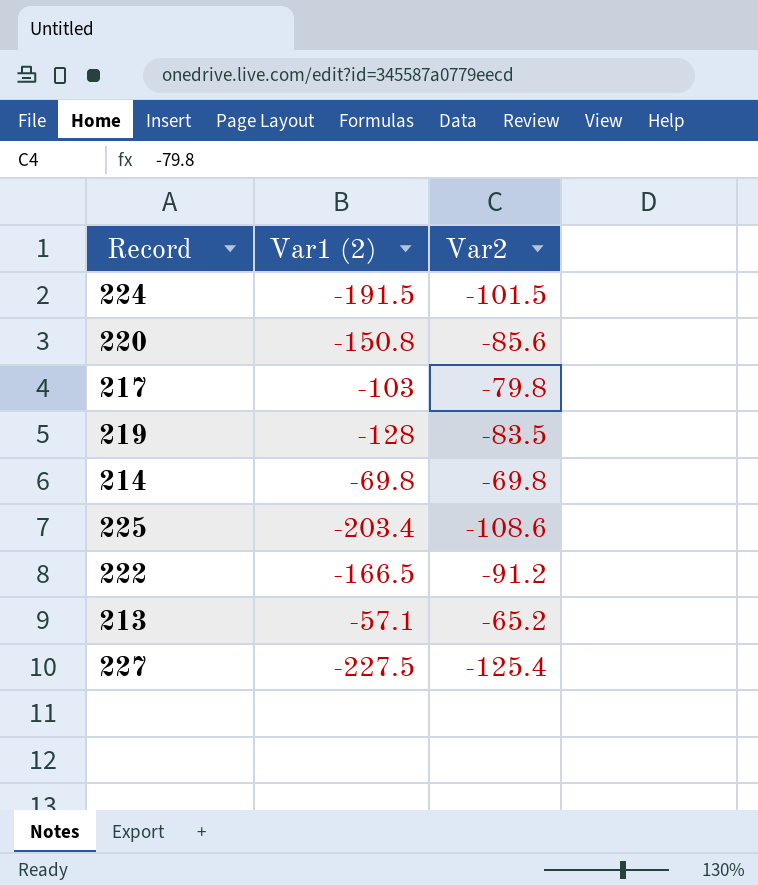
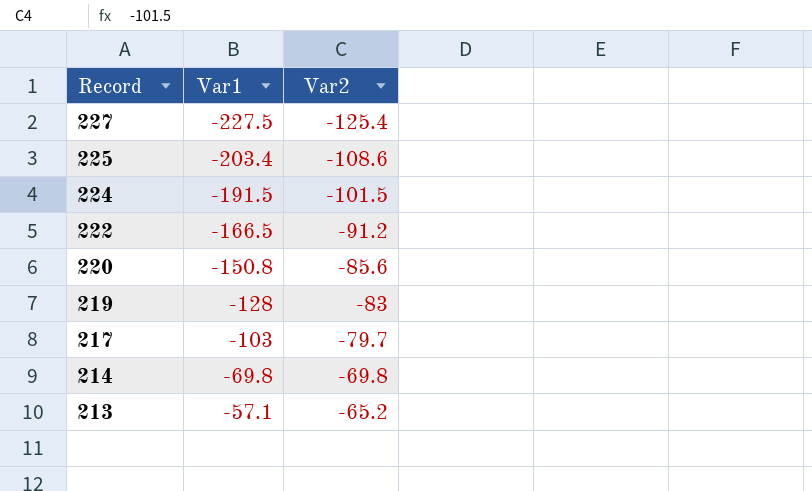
row order: none -> Record descending
column name: Var1 (2) -> Var1
219 | Var2: -83.5 -> -83
217 | Var2: -79.8 -> -79.7

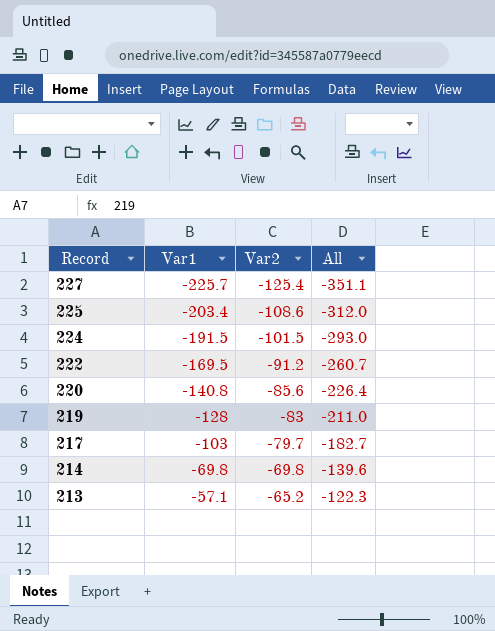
column All | formula: none -> [Var1] + [Var2]
227 | Var1: -227.5 -> -225.7
222 | Var1: -166.5 -> -169.5
220 | Var1: -150.8 -> -140.8

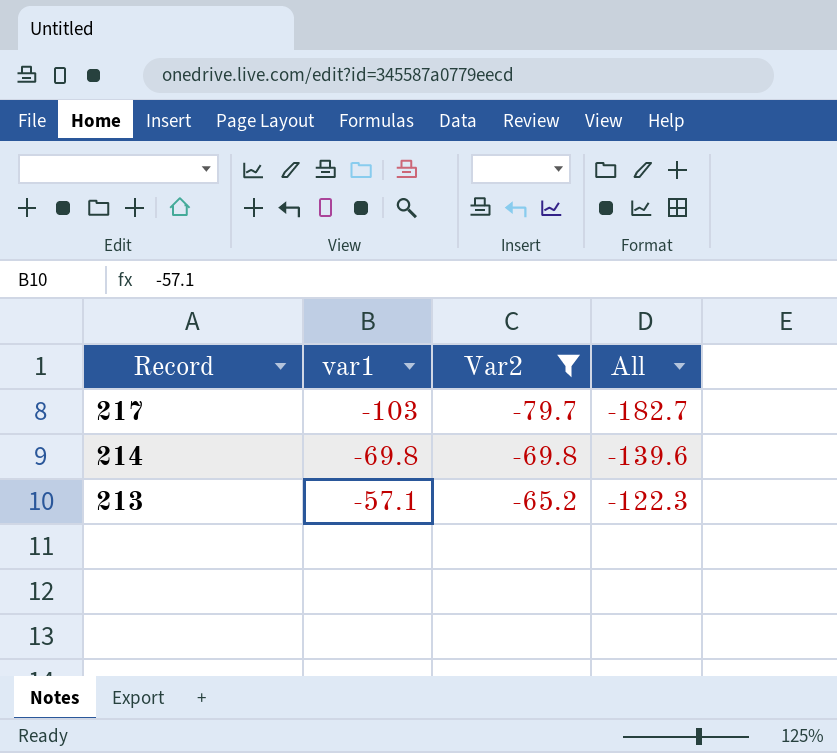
filter: none -> Var2 >= -79.7
column name: Var1 -> var1

